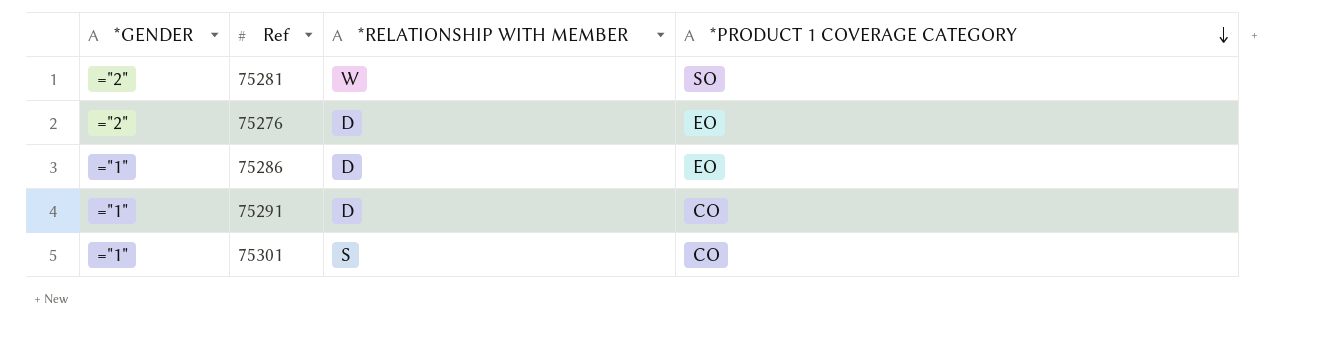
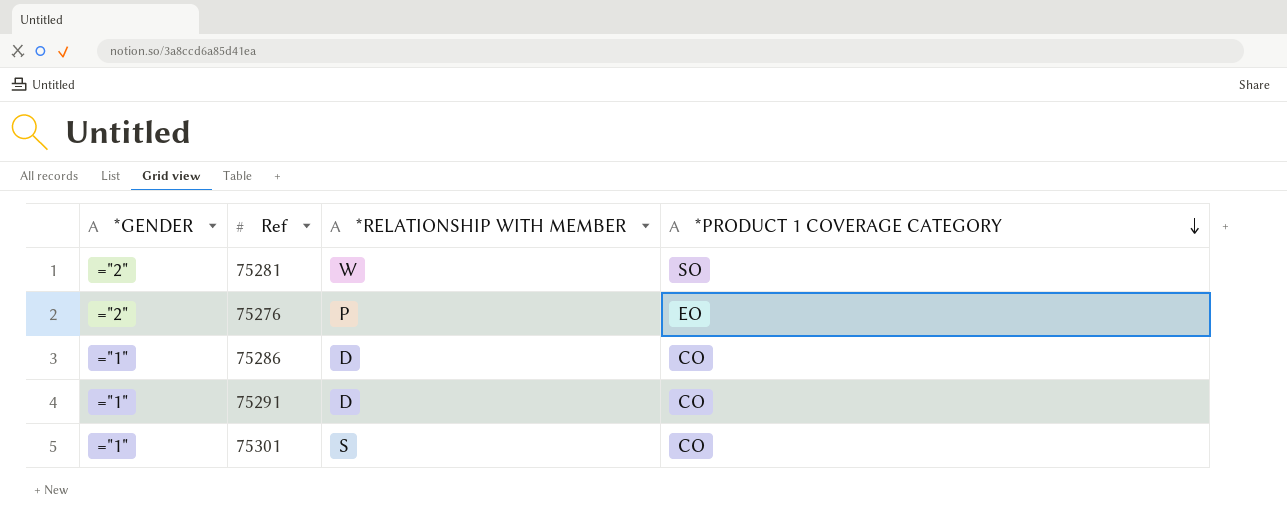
75276 | *RELATIONSHIP WITH MEMBER: D -> P
75286 | *PRODUCT 1 COVERAGE CATEGORY: EO -> CO

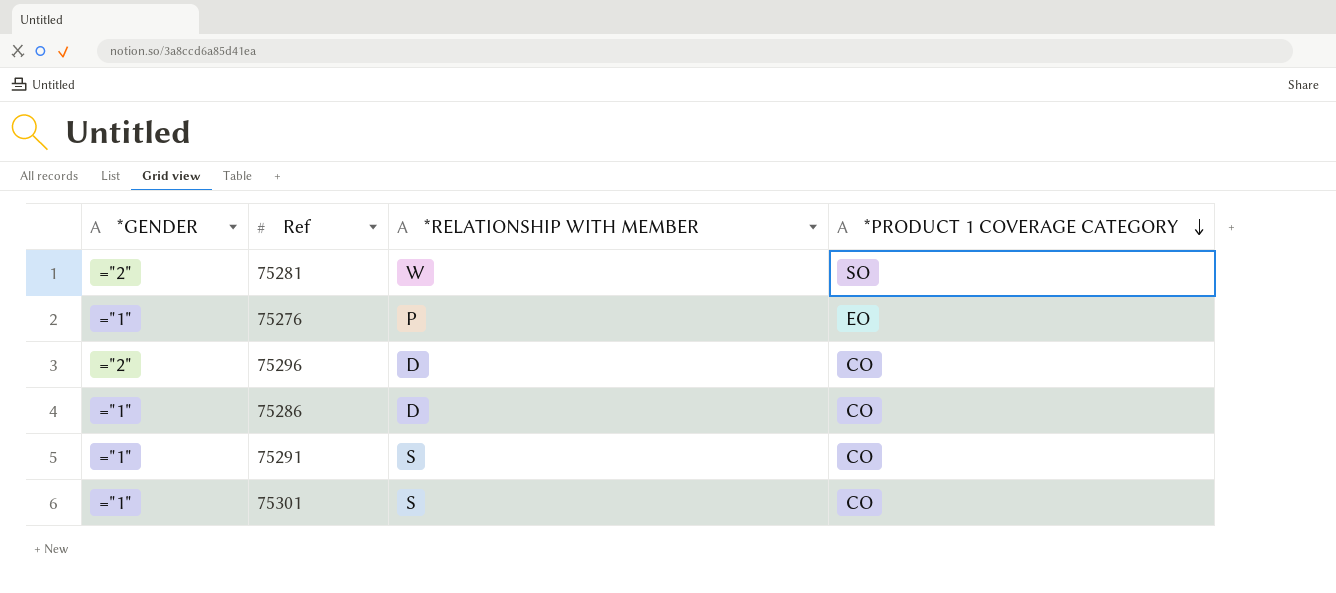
75276 | *GENDER: ="2" -> ="1"
row 75296: none -> ="2" | D | CO
75291 | *RELATIONSHIP WITH MEMBER: D -> S

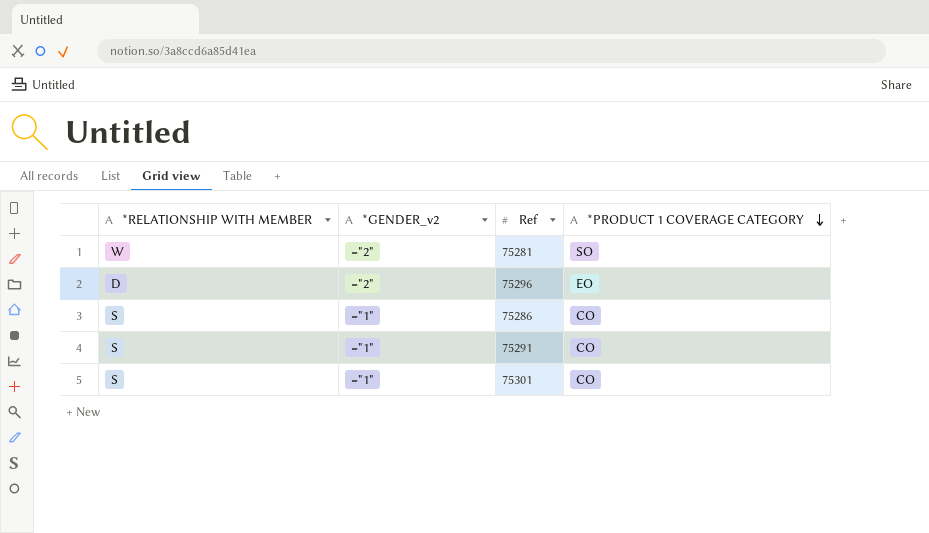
column *RELATIONSHIP WITH MEMBER | position: 3 -> 1
column name: *GENDER -> *GENDER_v2
row 75276: ="1" | P | EO -> none
75296 | *PRODUCT 1 COVERAGE CATEGORY: CO -> EO
75286 | *RELATIONSHIP WITH MEMBER: D -> S

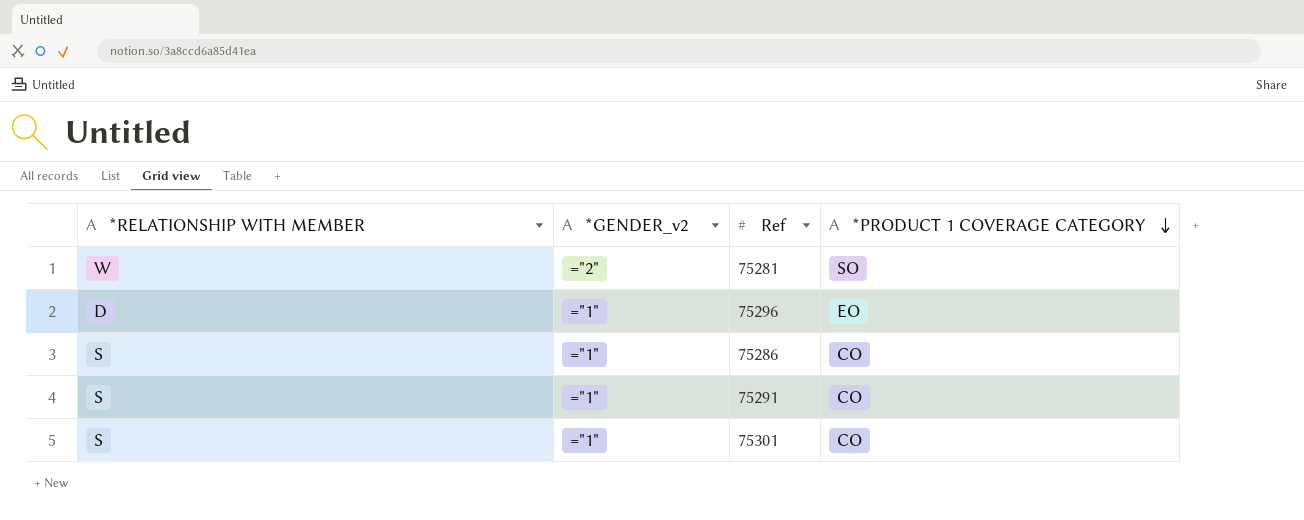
75296 | *GENDER_v2: ="2" -> ="1"

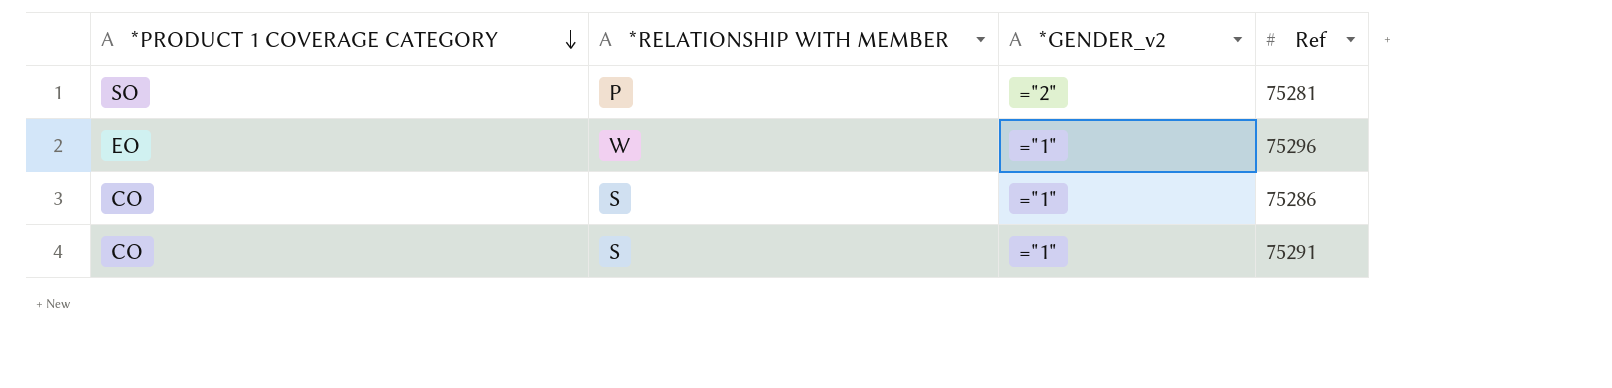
column *PRODUCT 1 COVERAGE CATEGORY | position: 4 -> 1
row 75301: S | ="1" | CO -> none
75281 | *RELATIONSHIP WITH MEMBER: W -> P
75296 | *RELATIONSHIP WITH MEMBER: D -> W

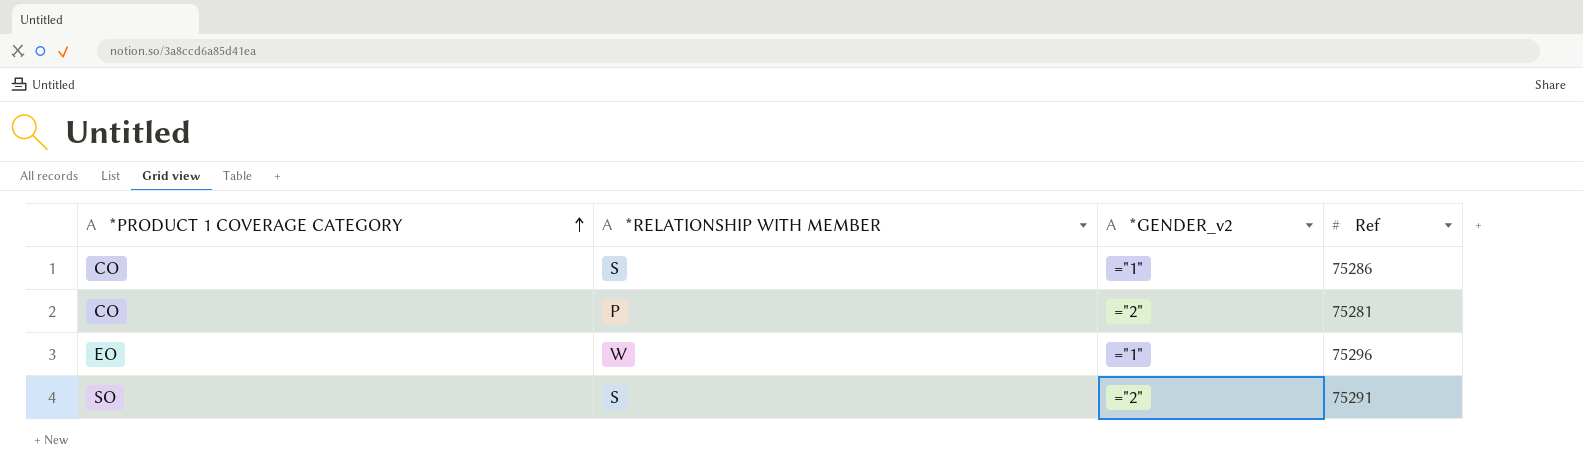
row order: *PRODUCT 1 COVERAGE CATEGORY descending -> *PRODUCT 1 COVERAGE CATEGORY ascending
75281 | *PRODUCT 1 COVERAGE CATEGORY: SO -> CO
75291 | *PRODUCT 1 COVERAGE CATEGORY: CO -> SO
75291 | *GENDER_v2: ="1" -> ="2"

